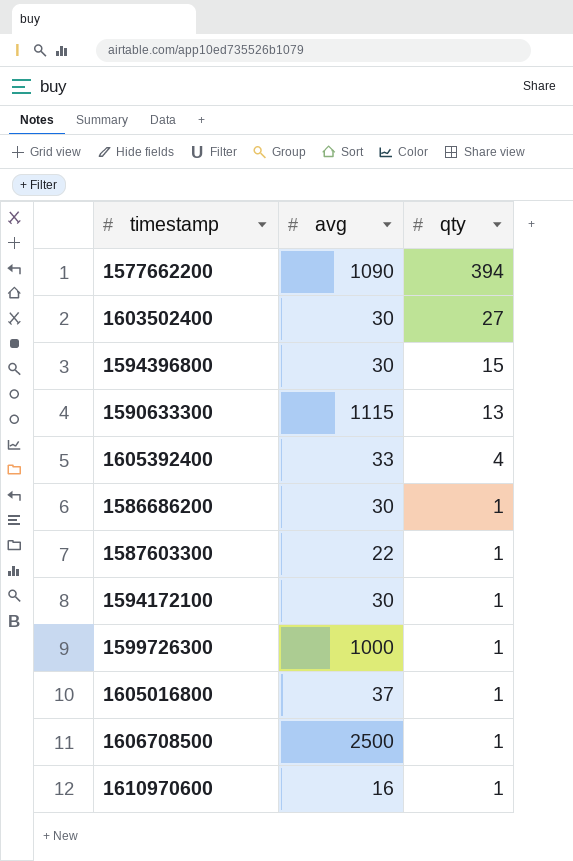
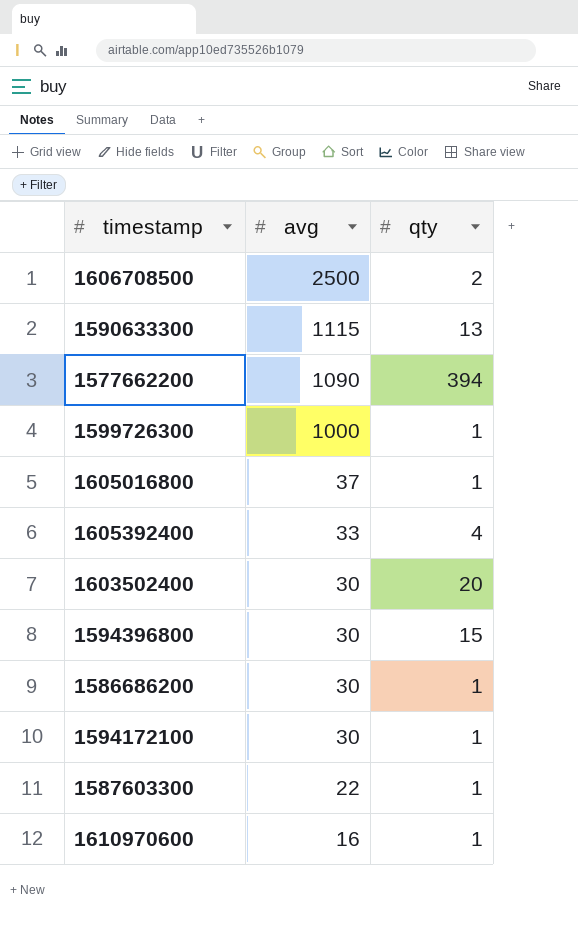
row order: qty descending -> avg descending
1606708500 | qty: 1 -> 2
1603502400 | qty: 27 -> 20

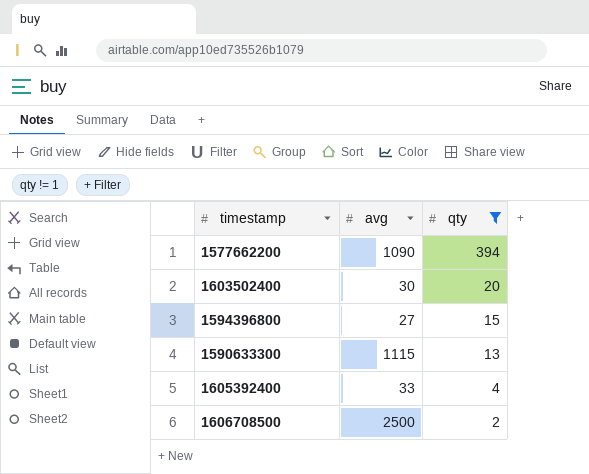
filter: none -> qty != 1
row order: avg descending -> qty descending
1594396800 | avg: 30 -> 27

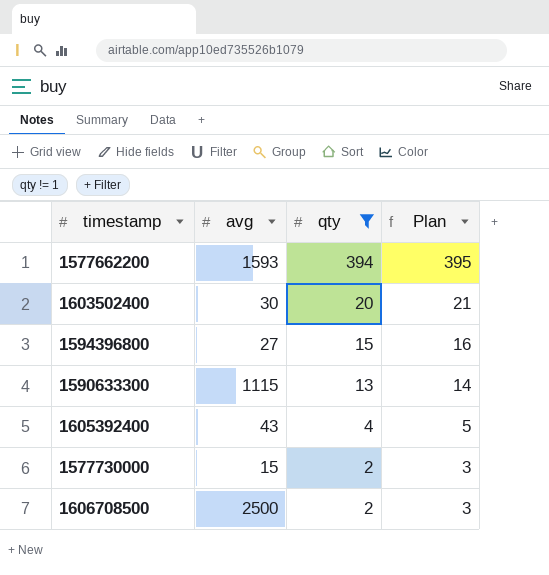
column Plan | formula: none -> [qty] + 1
1577662200 | avg: 1090 -> 1593
1605392400 | avg: 33 -> 43
row 1577730000: none -> 15 | 2 | 3

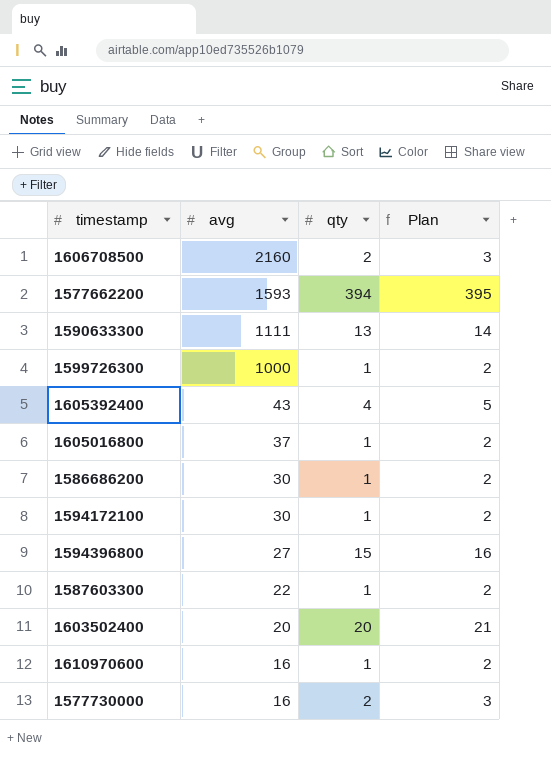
filter: qty != 1 -> none
row order: qty descending -> avg descending
1606708500 | avg: 2500 -> 2160
1590633300 | avg: 1115 -> 1111
1603502400 | avg: 30 -> 20
1577730000 | avg: 15 -> 16

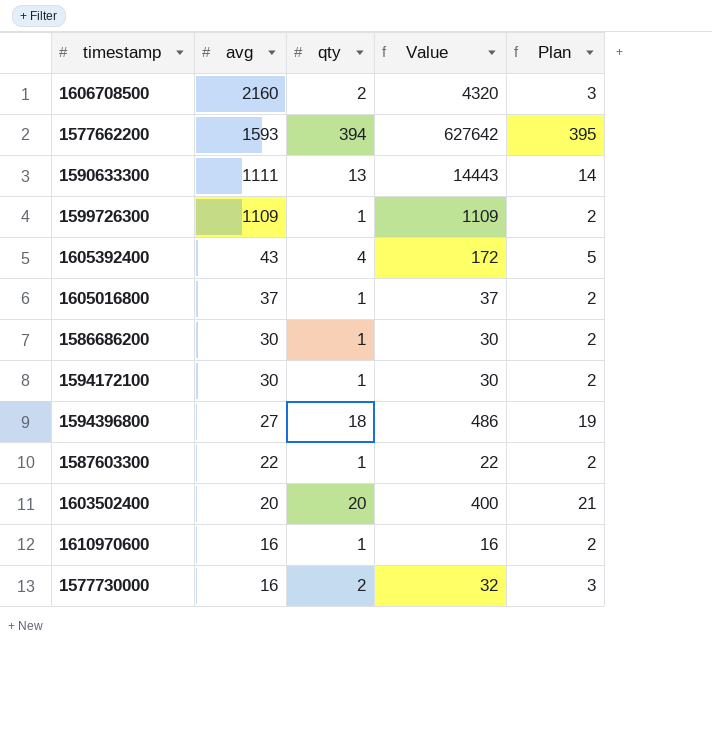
column Value | formula: none -> [avg] * [qty]
1599726300 | avg: 1000 -> 1109
1594396800 | qty: 15 -> 18
1594396800 | Plan: 16 -> 19

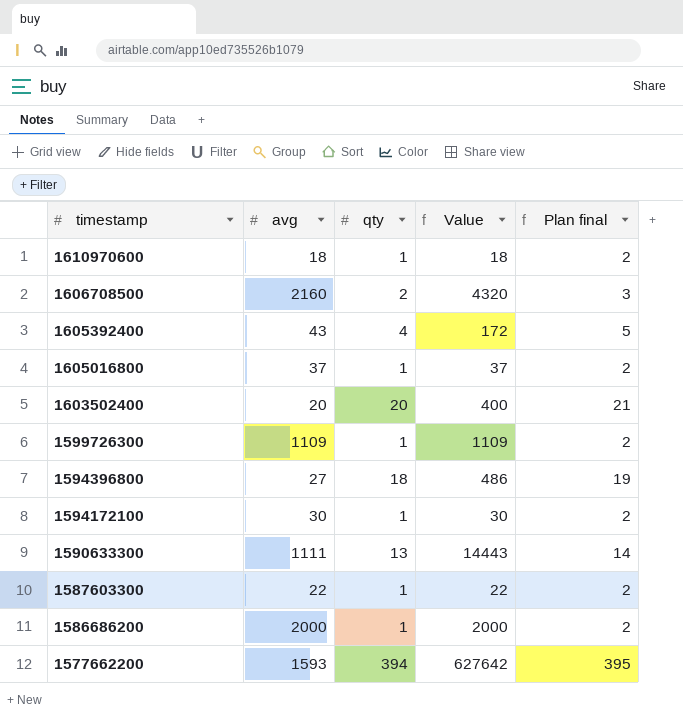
row order: avg descending -> timestamp descending
column name: Plan -> Plan final
row 1577730000: 16 | 2 | 32 | 3 -> none
1610970600 | avg: 16 -> 18
1610970600 | Value: 16 -> 18
1586686200 | avg: 30 -> 2000
1586686200 | Value: 30 -> 2000

